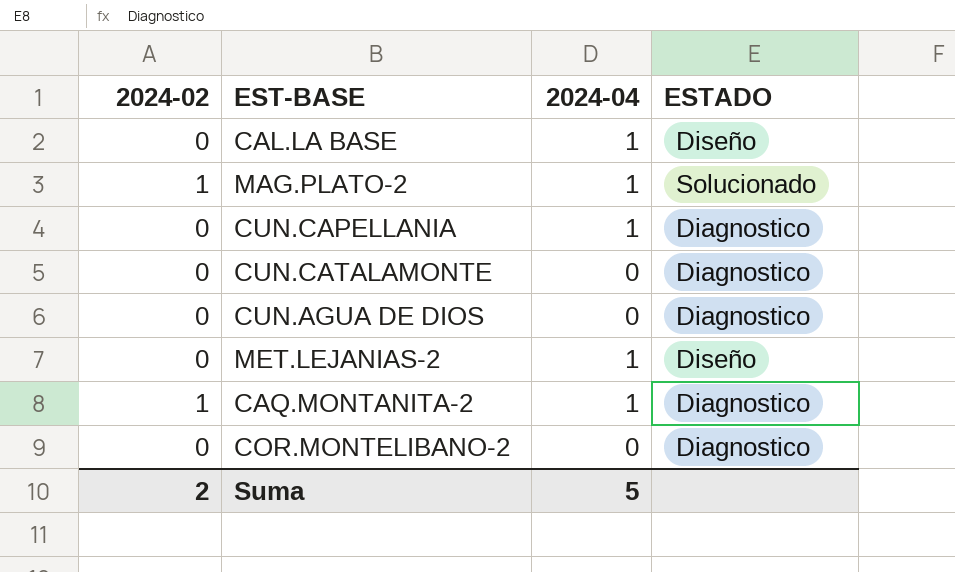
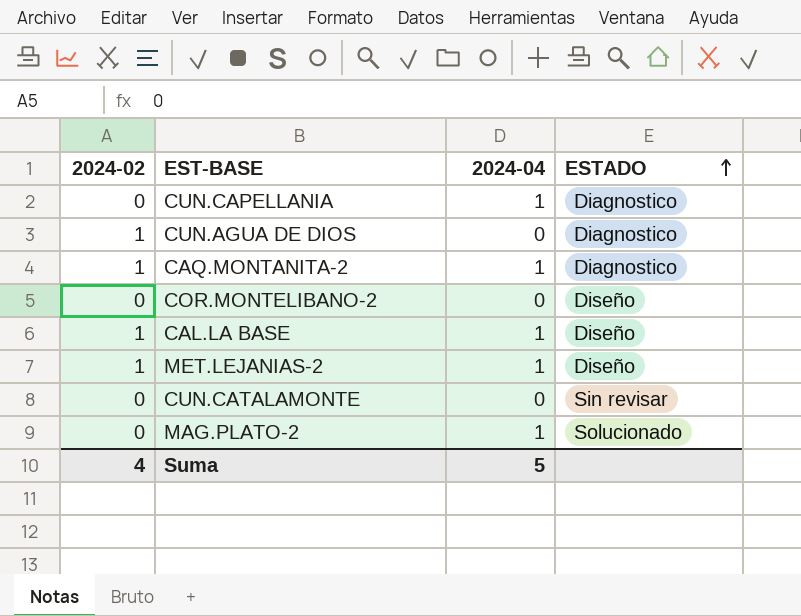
row order: none -> ESTADO ascending
CUN.AGUA DE DIOS | 2024-02: 0 -> 1
COR.MONTELIBANO-2 | ESTADO: Diagnostico -> Diseño
CAL.LA BASE | 2024-02: 0 -> 1
MET.LEJANIAS-2 | 2024-02: 0 -> 1
CUN.CATALAMONTE | ESTADO: Diagnostico -> Sin revisar
MAG.PLATO-2 | 2024-02: 1 -> 0
Suma | 2024-02: 2 -> 4

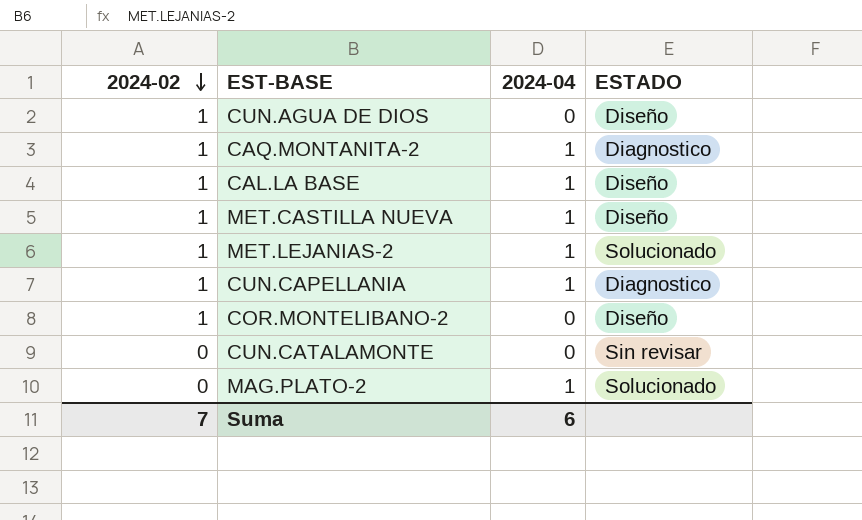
row order: ESTADO ascending -> 2024-02 descending
CUN.AGUA DE DIOS | ESTADO: Diagnostico -> Diseño
row MET.CASTILLA NUEVA: none -> 1 | 1 | Diseño
MET.LEJANIAS-2 | ESTADO: Diseño -> Solucionado
CUN.CAPELLANIA | 2024-02: 0 -> 1
COR.MONTELIBANO-2 | 2024-02: 0 -> 1
Suma | 2024-02: 4 -> 7
Suma | 2024-04: 5 -> 6

